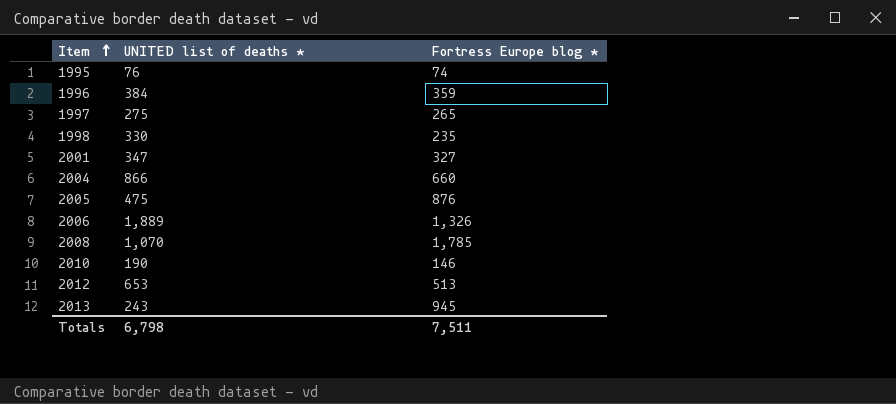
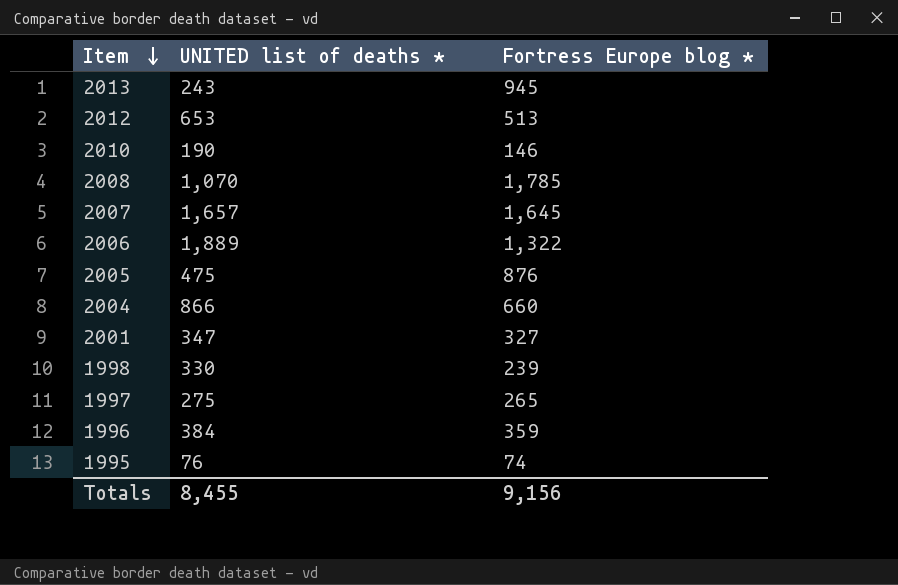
row order: Item ascending -> Item descending
row 2007: none -> 1,657 | 1,645
2006 | Fortress Europe blog *: 1,326 -> 1,322
1998 | Fortress Europe blog *: 235 -> 239
Totals | UNITED list of deaths *: 6,798 -> 8,455
Totals | Fortress Europe blog *: 7,511 -> 9,156

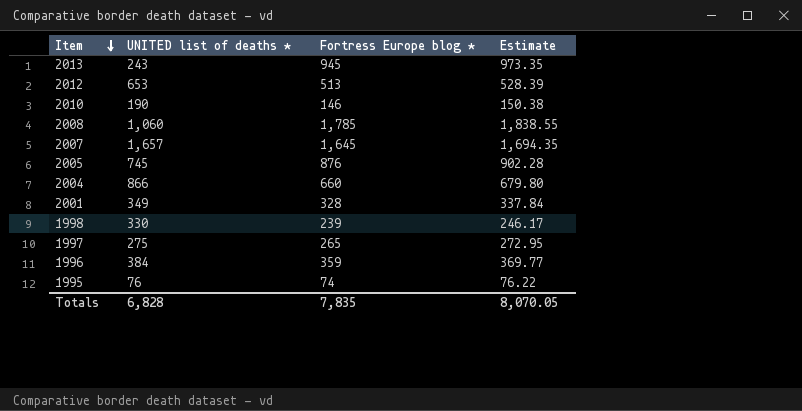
column Estimate | formula: none -> [Fortress Europe blog *] * 1.03
row 2006: 1,889 | 1,322 -> none
2008 | UNITED list of deaths *: 1,070 -> 1,060
2005 | UNITED list of deaths *: 475 -> 745
2001 | UNITED list of deaths *: 347 -> 349
2001 | Fortress Europe blog *: 327 -> 328
Totals | UNITED list of deaths *: 8,455 -> 6,828
Totals | Fortress Europe blog *: 9,156 -> 7,835

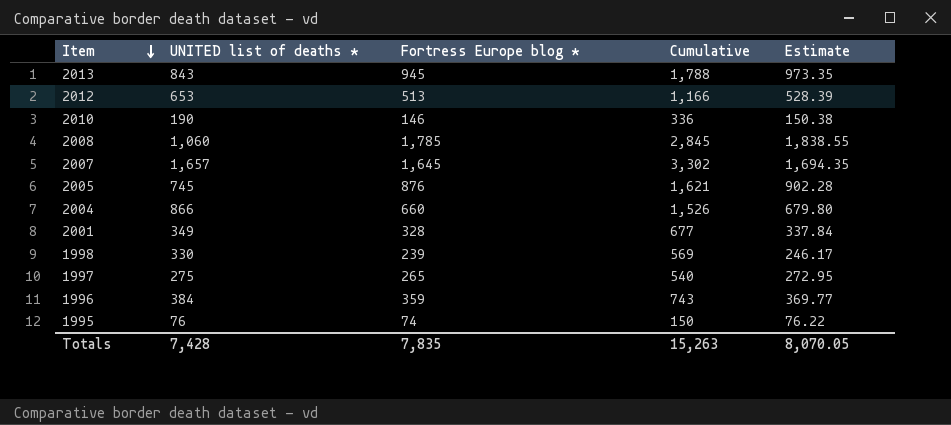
column Cumulative | formula: none -> [UNITED list of deaths *] + [Fortress Europe blog *]
2013 | UNITED list of deaths *: 243 -> 843
Totals | UNITED list of deaths *: 6,828 -> 7,428

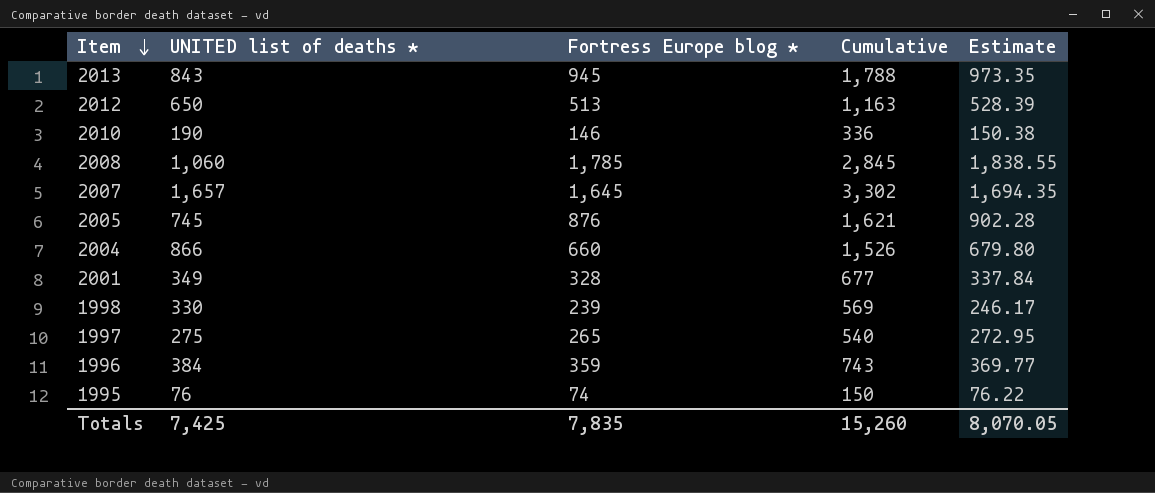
2012 | UNITED list of deaths *: 653 -> 650
2012 | Cumulative: 1,166 -> 1,163
Totals | UNITED list of deaths *: 7,428 -> 7,425
Totals | Cumulative: 15,263 -> 15,260

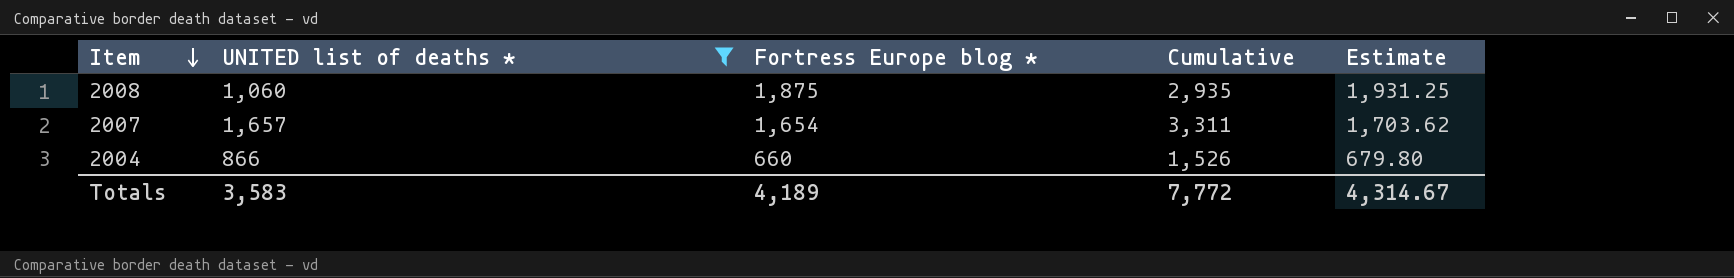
filter: none -> UNITED list of deaths * >= 866
2008 | Fortress Europe blog *: 1,785 -> 1,875
2008 | Cumulative: 2,845 -> 2,935
2008 | Estimate: 1,838.55 -> 1,931.25
2007 | Fortress Europe blog *: 1,645 -> 1,654
2007 | Cumulative: 3,302 -> 3,311
2007 | Estimate: 1,694.35 -> 1,703.62
Totals | UNITED list of deaths *: 7,425 -> 3,583
Totals | Fortress Europe blog *: 7,835 -> 4,189
Totals | Cumulative: 15,260 -> 7,772
Totals | Estimate: 8,070.05 -> 4,314.67

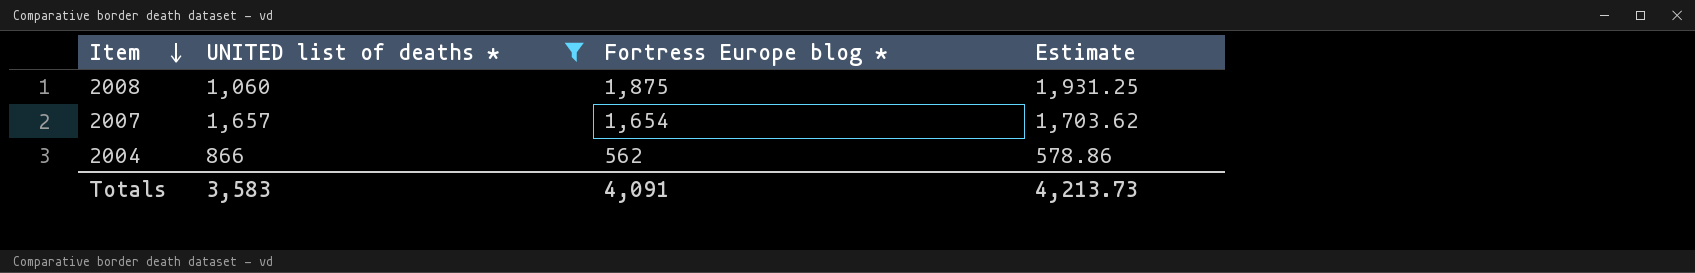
column Cumulative | formula: [UNITED list of deaths *] + [Fortress Europe blog *] -> none
2004 | Fortress Europe blog *: 660 -> 562
2004 | Estimate: 679.80 -> 578.86
Totals | Fortress Europe blog *: 4,189 -> 4,091
Totals | Estimate: 4,314.67 -> 4,213.73

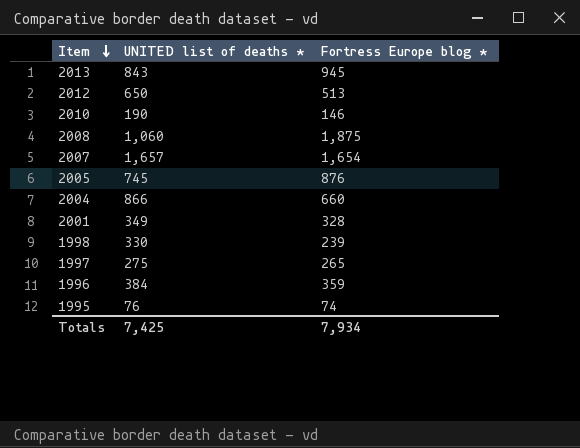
filter: UNITED list of deaths * >= 866 -> none
column Estimate | formula: [Fortress Europe blog *] * 1.03 -> none
2004 | Fortress Europe blog *: 562 -> 660
Totals | UNITED list of deaths *: 3,583 -> 7,425
Totals | Fortress Europe blog *: 4,091 -> 7,934

